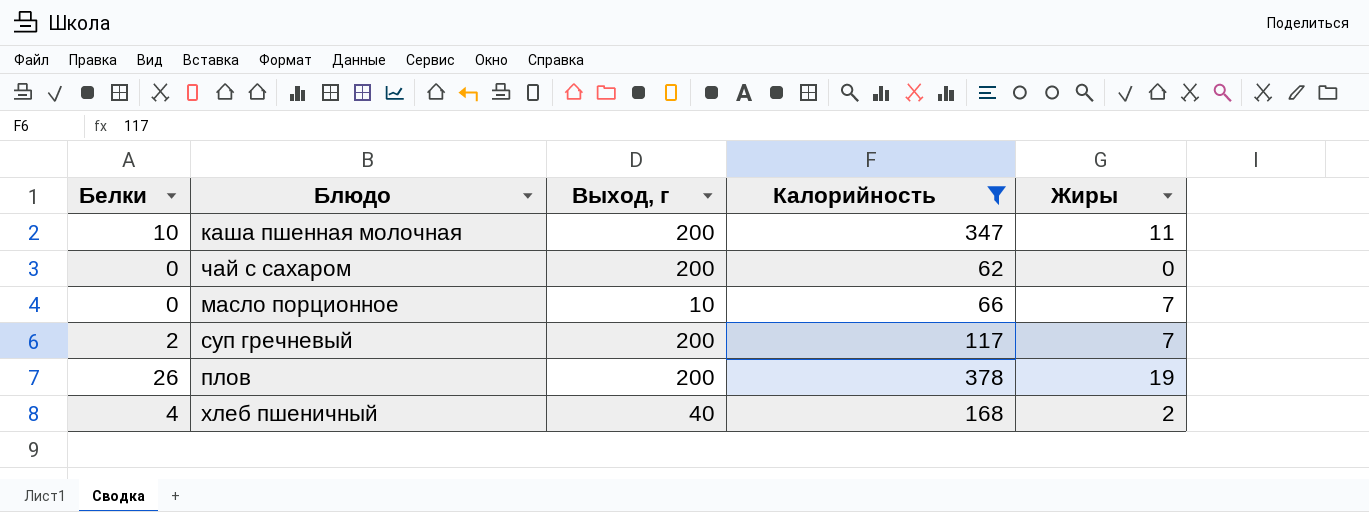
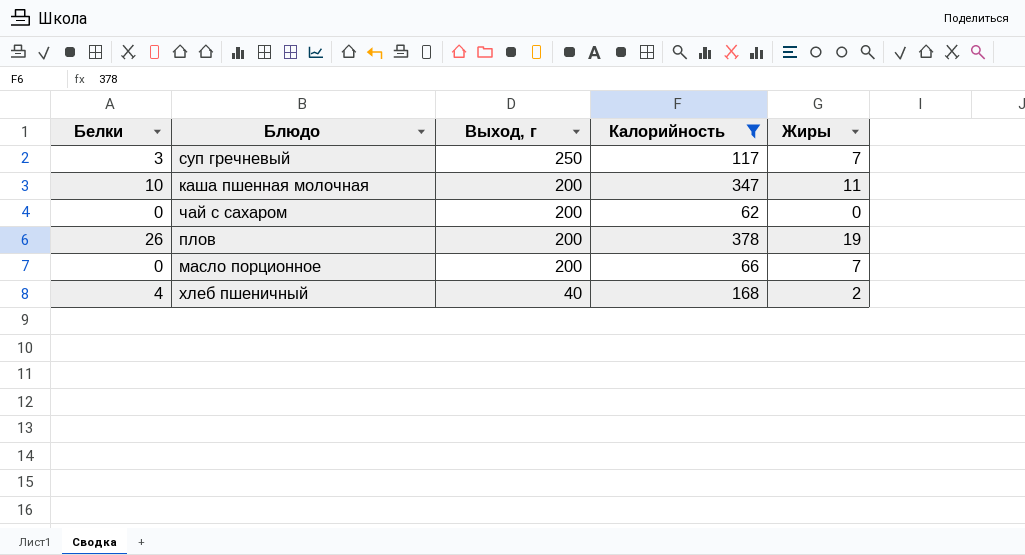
row order: none -> Выход, г descending
суп гречневый | Белки: 2 -> 3
суп гречневый | Выход, г: 200 -> 250
масло порционное | Выход, г: 10 -> 200

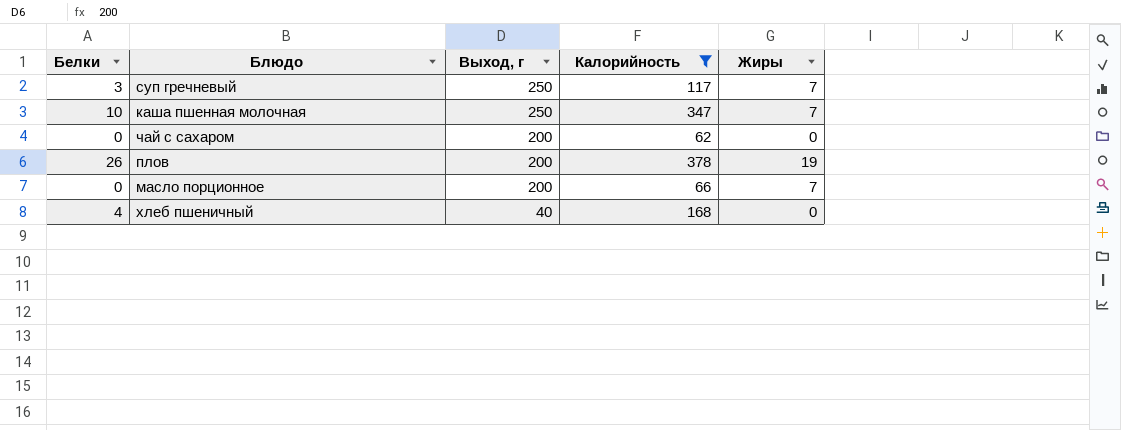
каша пшенная молочная | Выход, г: 200 -> 250
каша пшенная молочная | Жиры: 11 -> 7
хлеб пшеничный | Жиры: 2 -> 0

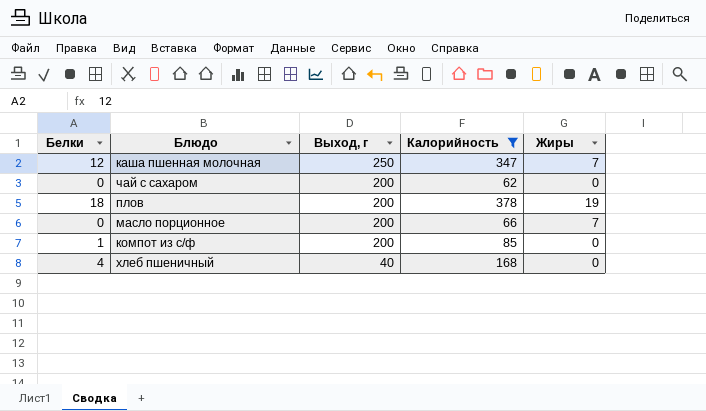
row суп гречневый: 3 | 250 | 117 | 7 -> none
каша пшенная молочная | Белки: 10 -> 12
плов | Белки: 26 -> 18
row компот из с/ф: none -> 1 | 200 | 85 | 0

